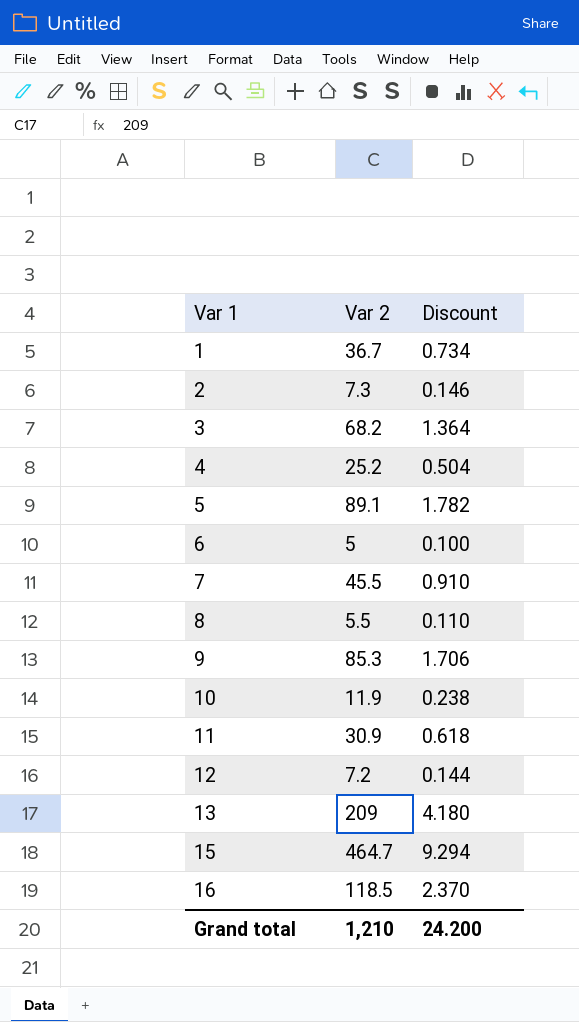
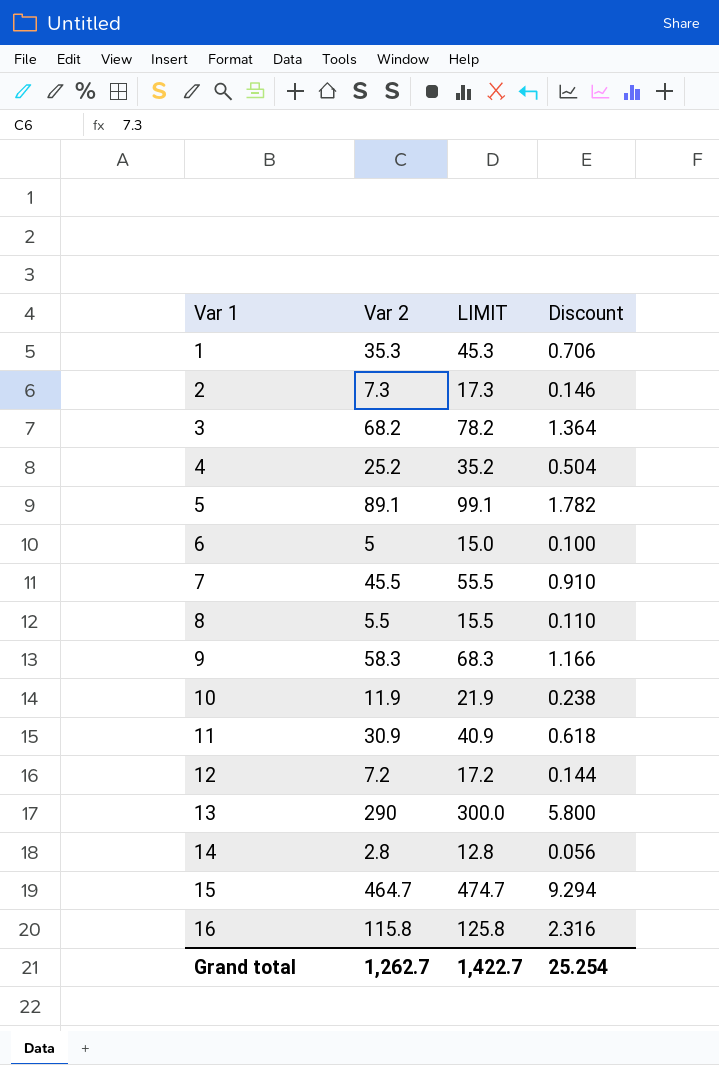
column LIMIT | formula: none -> [Var 2] + 10
1 | Var 2: 36.7 -> 35.3
1 | Discount: 0.734 -> 0.706
9 | Var 2: 85.3 -> 58.3
9 | Discount: 1.706 -> 1.166
13 | Var 2: 209 -> 290
13 | Discount: 4.180 -> 5.800
row 14: none -> 2.8 | 12.8 | 0.056
16 | Var 2: 118.5 -> 115.8
16 | Discount: 2.370 -> 2.316
Grand total | Var 2: 1,210 -> 1,262.7
Grand total | Discount: 24.200 -> 25.254

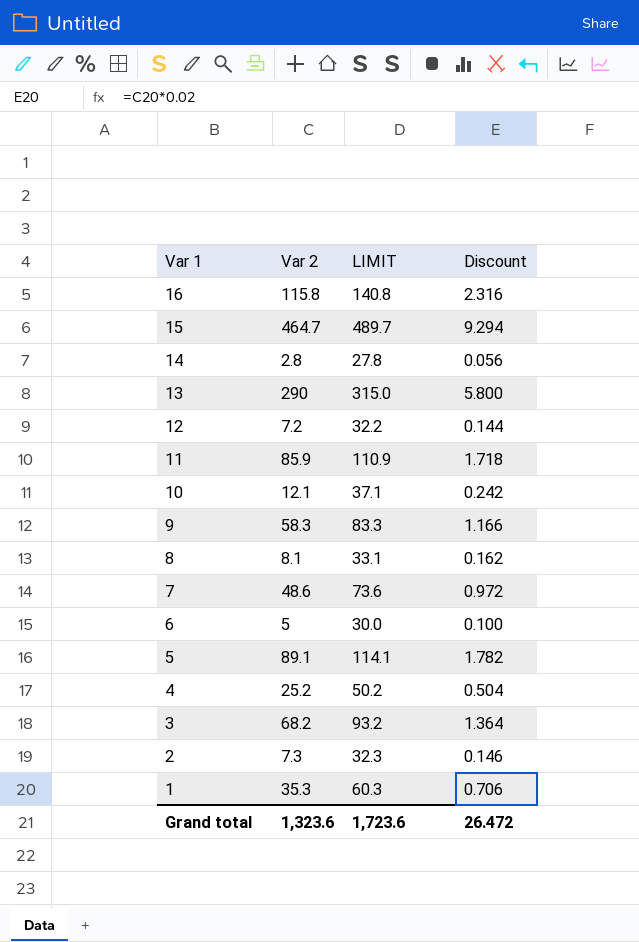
row order: Var 1 ascending -> Var 1 descending
column LIMIT | formula: [Var 2] + 10 -> [Var 2] + 25
11 | Var 2: 30.9 -> 85.9
11 | Discount: 0.618 -> 1.718
10 | Var 2: 11.9 -> 12.1
10 | Discount: 0.238 -> 0.242
8 | Var 2: 5.5 -> 8.1
8 | Discount: 0.110 -> 0.162
7 | Var 2: 45.5 -> 48.6
7 | Discount: 0.910 -> 0.972
Grand total | Var 2: 1,262.7 -> 1,323.6
Grand total | LIMIT: 1,422.7 -> 1,723.6
Grand total | Discount: 25.254 -> 26.472

